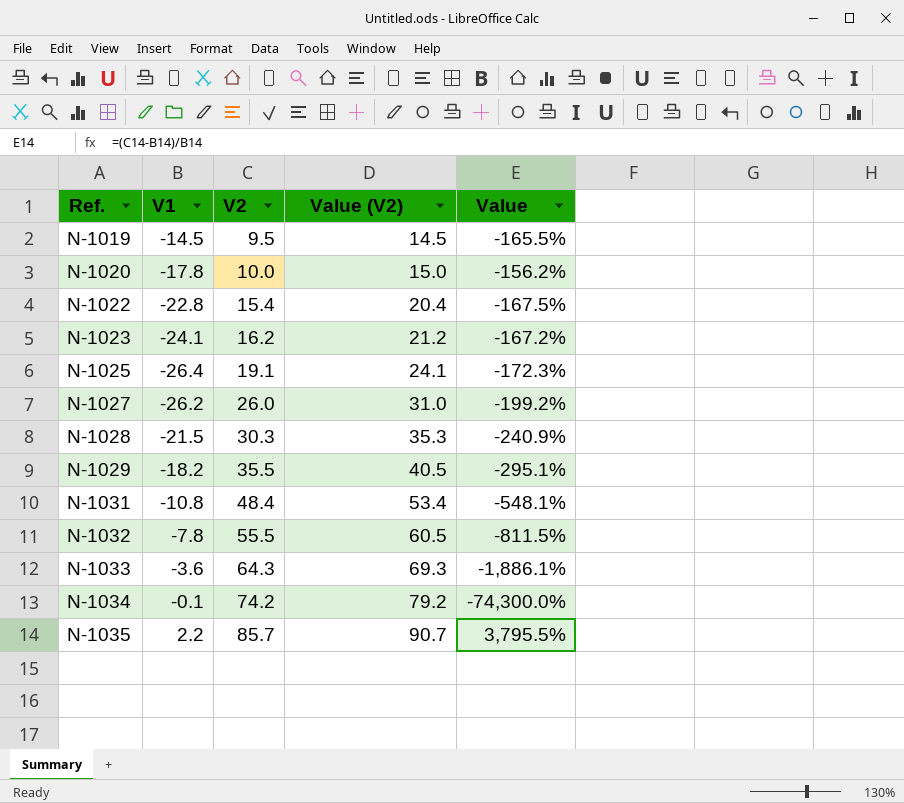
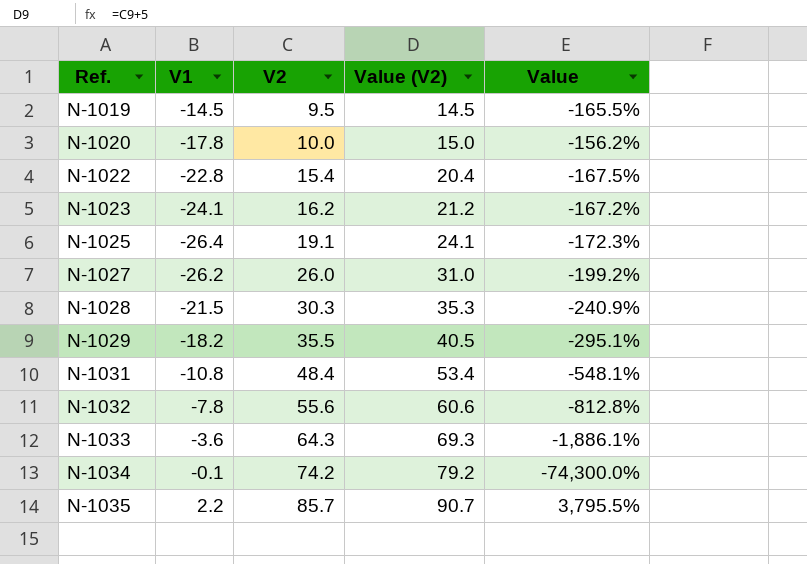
N-1032 | V2: 55.5 -> 55.6
N-1032 | Value (V2): 60.5 -> 60.6
N-1032 | Value: -811.5% -> -812.8%

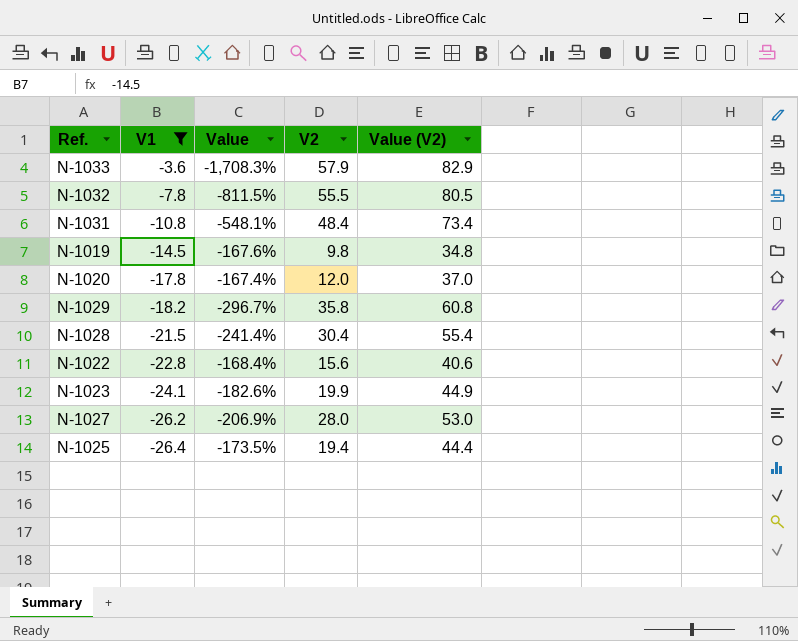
filter: none -> V1 <= -3.6
row order: Ref. ascending -> V1 descending
column Value | position: 5 -> 3
column Value (V2) | formula: [V2] + 5 -> [V2] + 25
N-1033 | Value: -1,886.1% -> -1,708.3%
N-1033 | V2: 64.3 -> 57.9
N-1032 | Value: -812.8% -> -811.5%
N-1032 | V2: 55.6 -> 55.5
N-1019 | Value: -165.5% -> -167.6%
N-1019 | V2: 9.5 -> 9.8
N-1020 | Value: -156.2% -> -167.4%
N-1020 | V2: 10.0 -> 12.0
N-1029 | Value: -295.1% -> -296.7%
N-1029 | V2: 35.5 -> 35.8
N-1028 | Value: -240.9% -> -241.4%
N-1028 | V2: 30.3 -> 30.4
N-1022 | Value: -167.5% -> -168.4%
N-1022 | V2: 15.4 -> 15.6
N-1023 | Value: -167.2% -> -182.6%
N-1023 | V2: 16.2 -> 19.9
N-1027 | Value: -199.2% -> -206.9%
N-1027 | V2: 26.0 -> 28.0
N-1025 | Value: -172.3% -> -173.5%
N-1025 | V2: 19.1 -> 19.4

